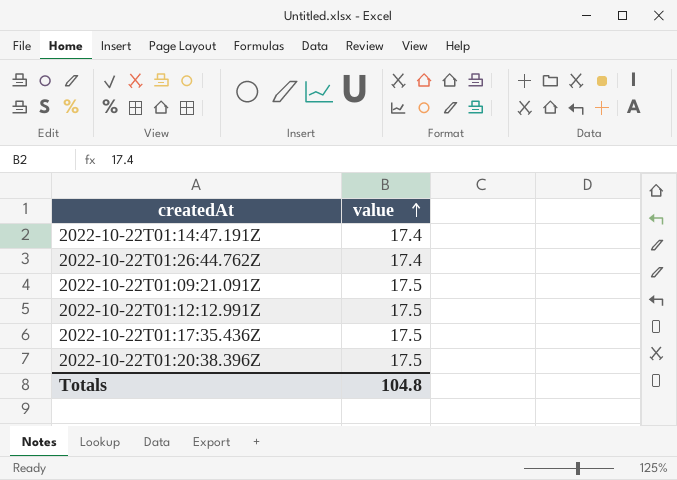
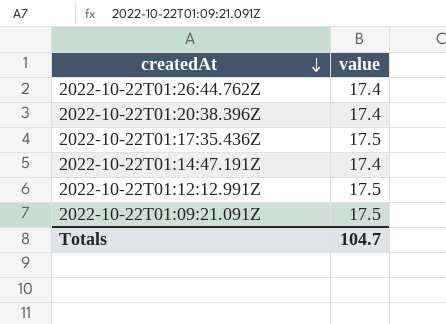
row order: value ascending -> createdAt descending
2022-10-22T01:20:38.396Z | value: 17.5 -> 17.4
Totals | value: 104.8 -> 104.7

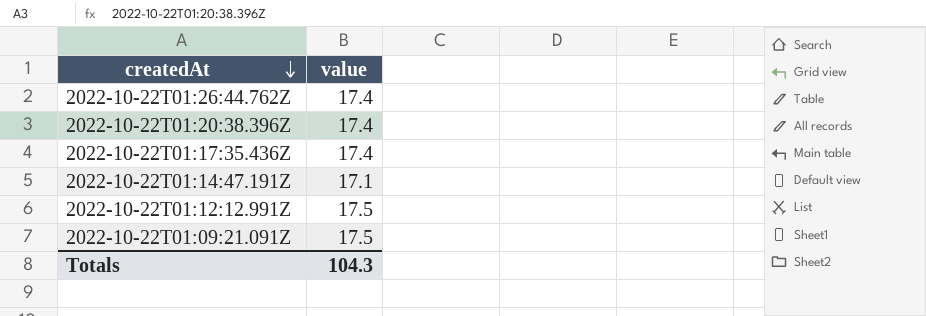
2022-10-22T01:17:35.436Z | value: 17.5 -> 17.4
2022-10-22T01:14:47.191Z | value: 17.4 -> 17.1
Totals | value: 104.7 -> 104.3

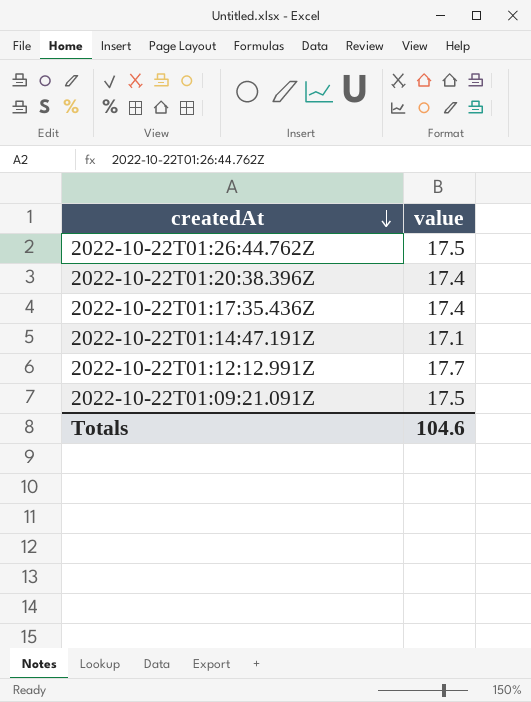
2022-10-22T01:26:44.762Z | value: 17.4 -> 17.5
2022-10-22T01:12:12.991Z | value: 17.5 -> 17.7
Totals | value: 104.3 -> 104.6

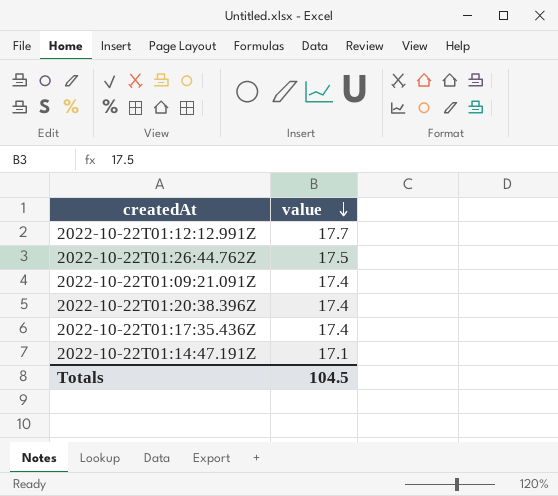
row order: createdAt descending -> value descending
2022-10-22T01:09:21.091Z | value: 17.5 -> 17.4
Totals | value: 104.6 -> 104.5

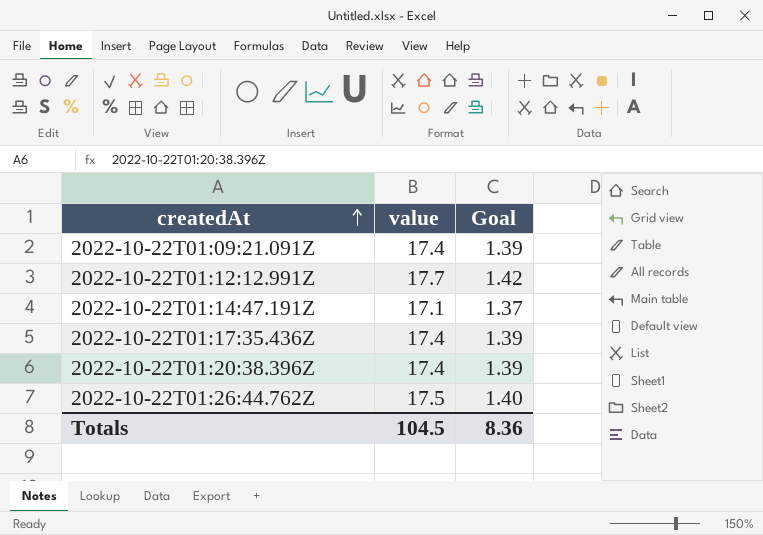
row order: value descending -> createdAt ascending
column Goal | formula: none -> [value] * 0.08

